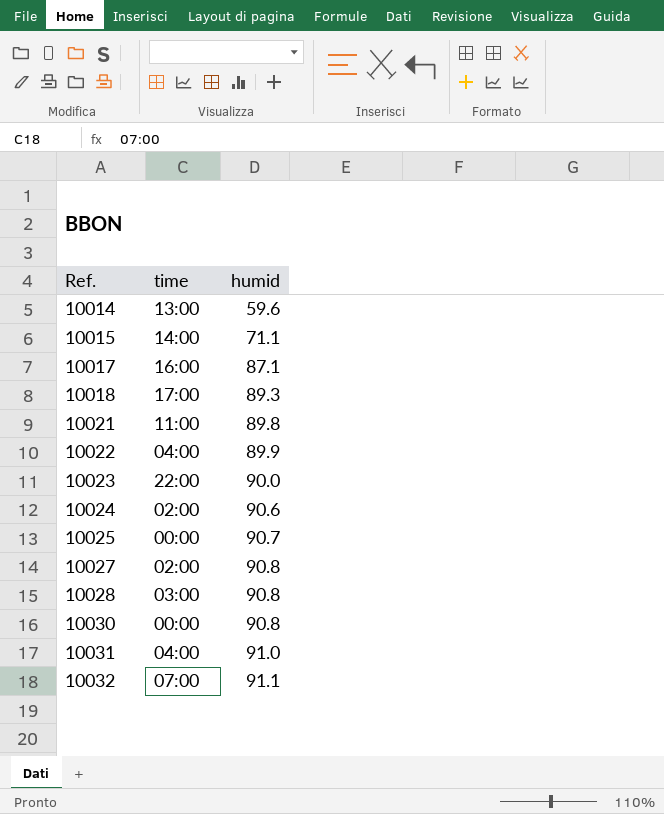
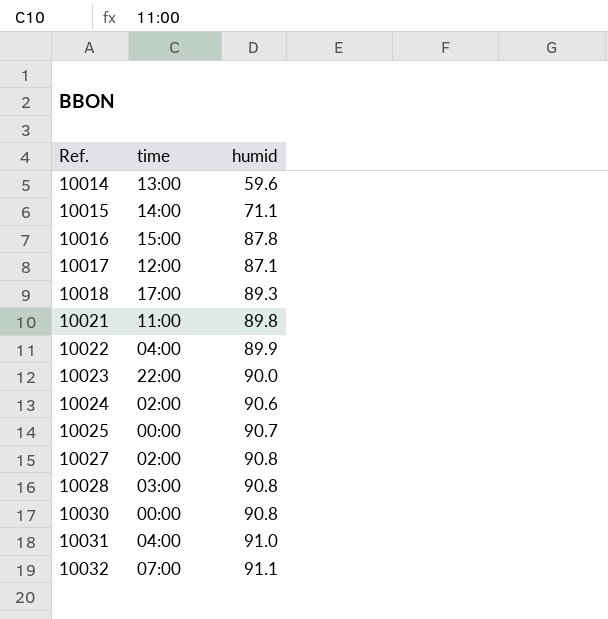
row 10016: none -> 15:00 | 87.8
10017 | time: 16:00 -> 12:00

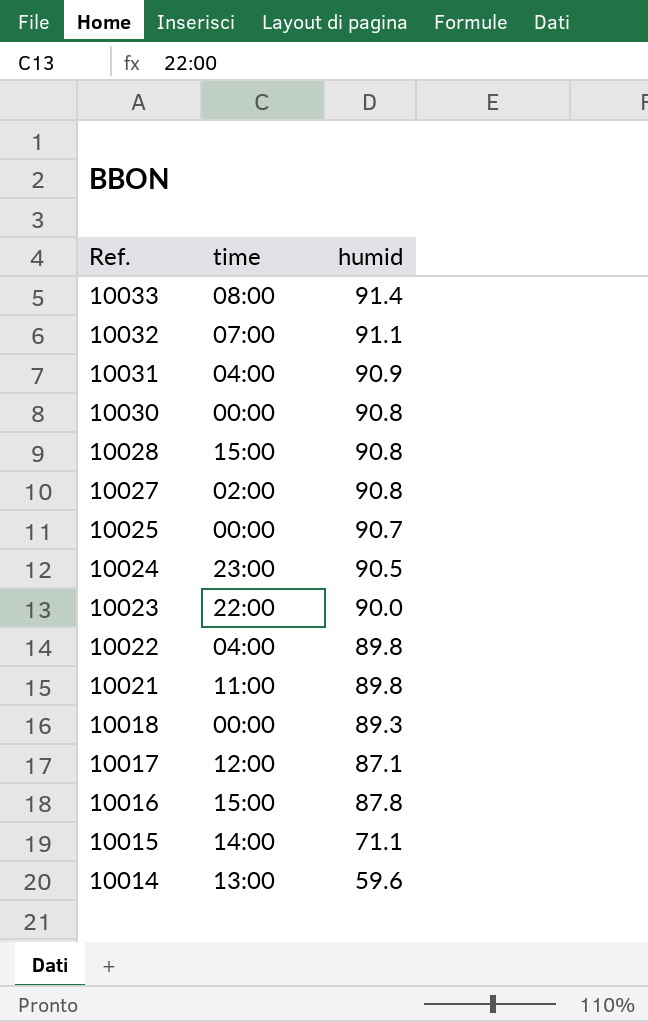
row order: Ref. ascending -> Ref. descending
row 10033: none -> 08:00 | 91.4
10031 | humid: 91.0 -> 90.9
10028 | time: 03:00 -> 15:00
10024 | time: 02:00 -> 23:00
10024 | humid: 90.6 -> 90.5
10022 | humid: 89.9 -> 89.8
10018 | time: 17:00 -> 00:00

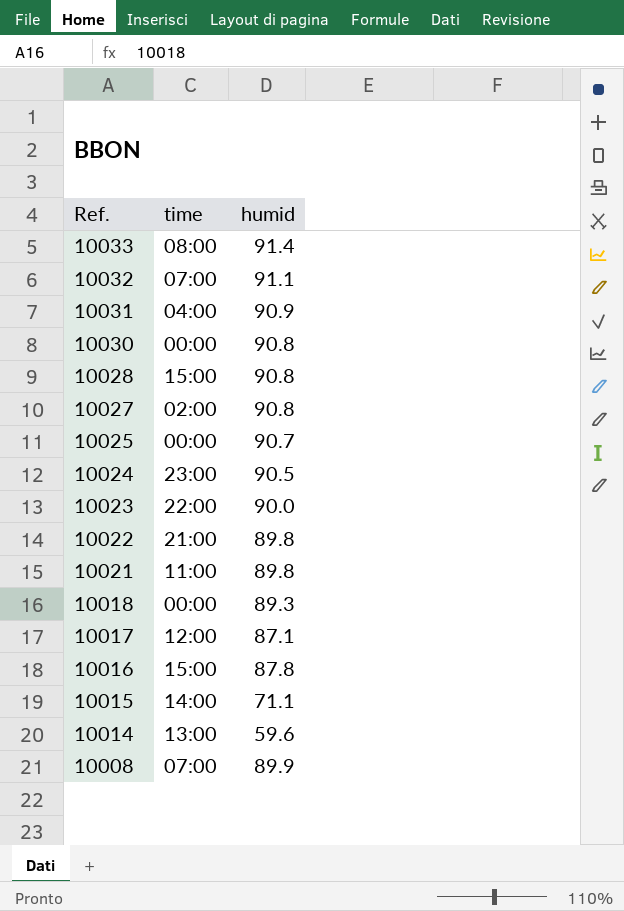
10022 | time: 04:00 -> 21:00
row 10008: none -> 07:00 | 89.9

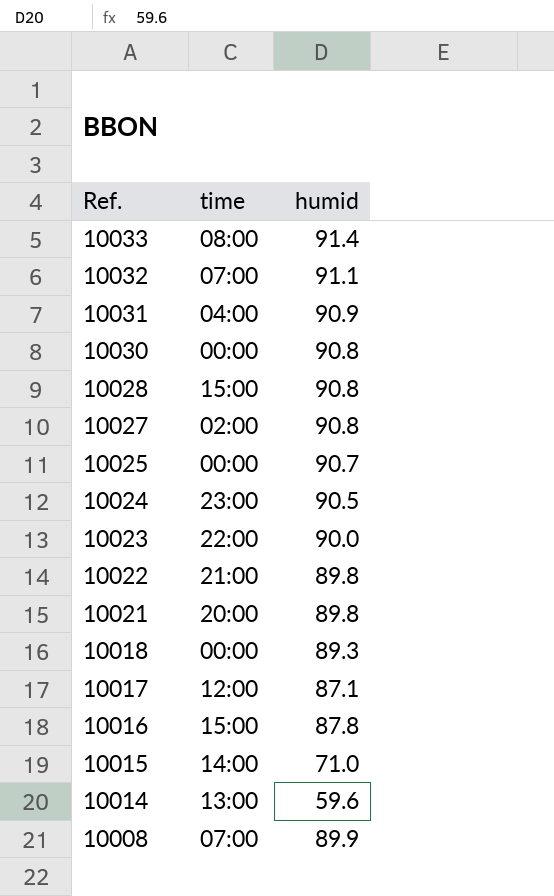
10021 | time: 11:00 -> 20:00
10015 | humid: 71.1 -> 71.0

